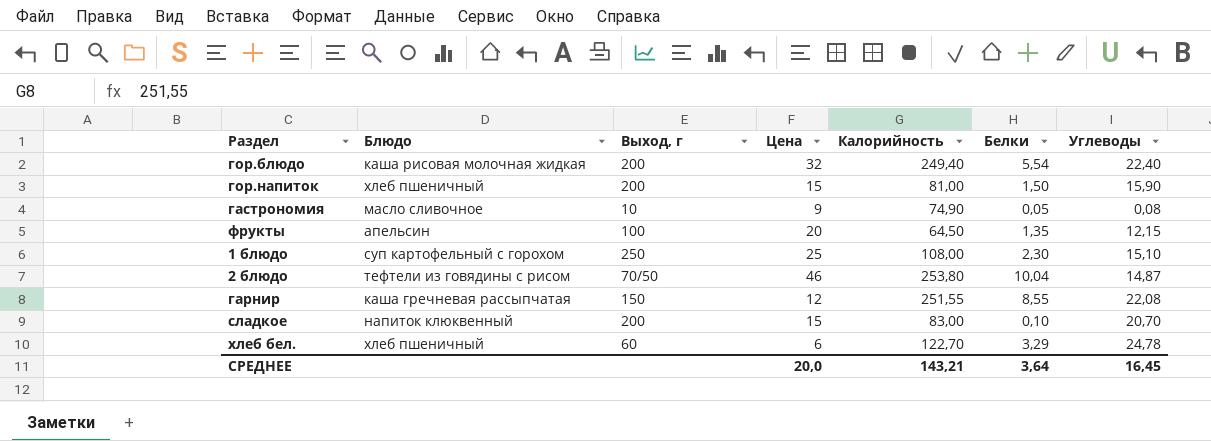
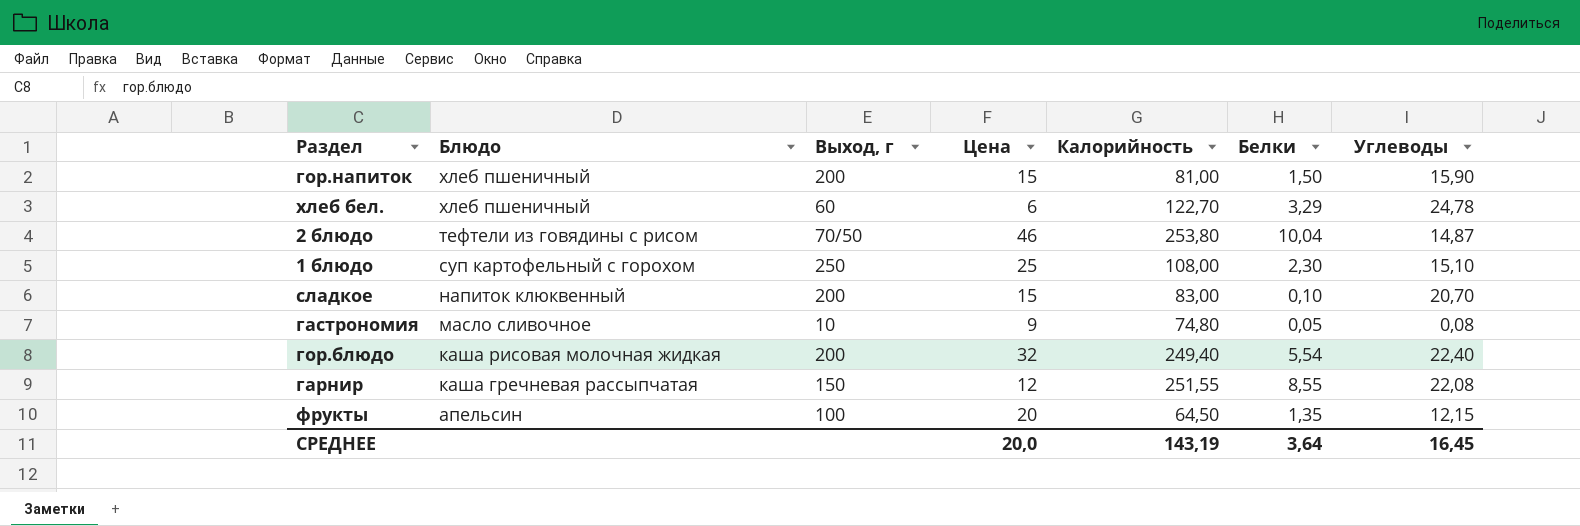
row order: none -> Блюдо descending
гастрономия | Калорийность: 74,90 -> 74,80
СРЕДНЕЕ | Калорийность: 143,21 -> 143,19

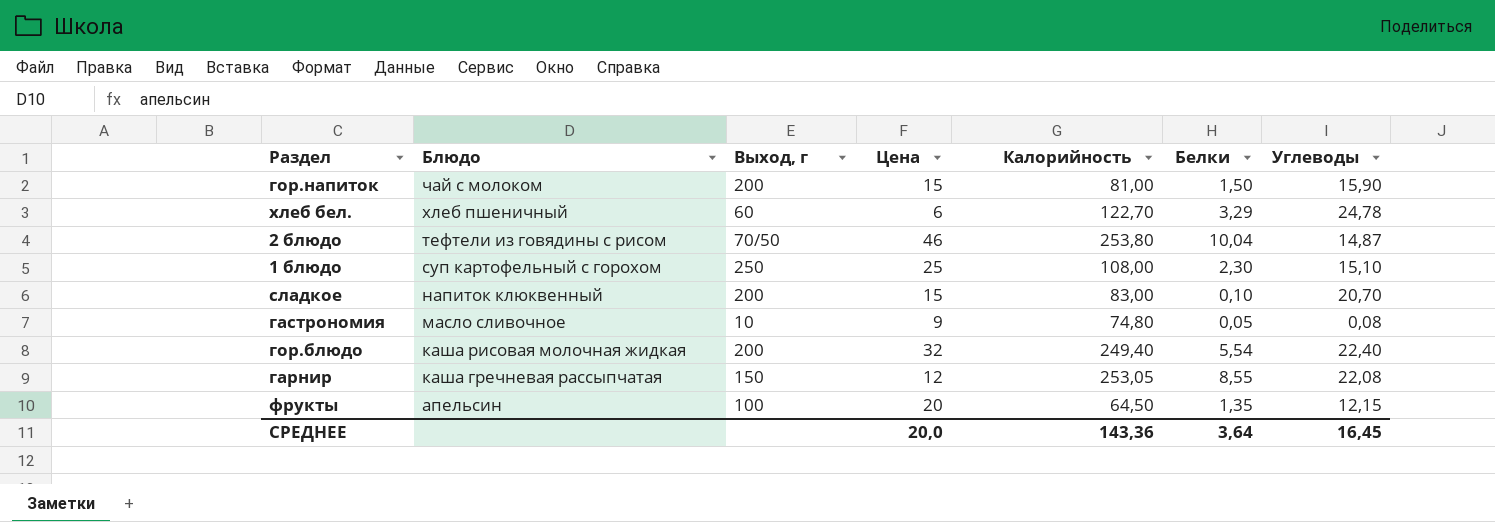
гор.напиток | Блюдо: хлеб пшеничный -> чай с молоком
гарнир | Калорийность: 251,55 -> 253,05
СРЕДНЕЕ | Калорийность: 143,19 -> 143,36

